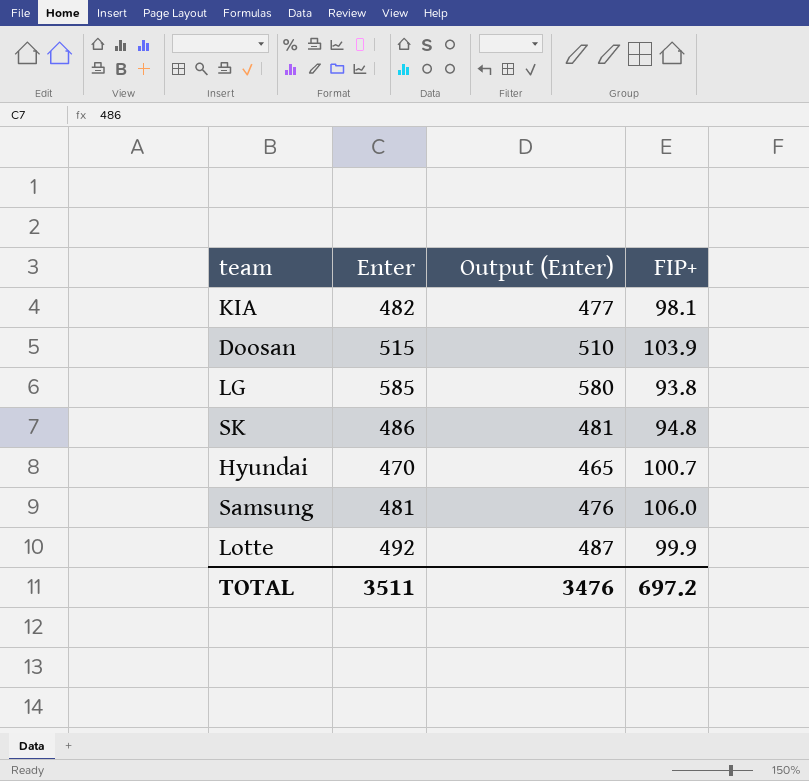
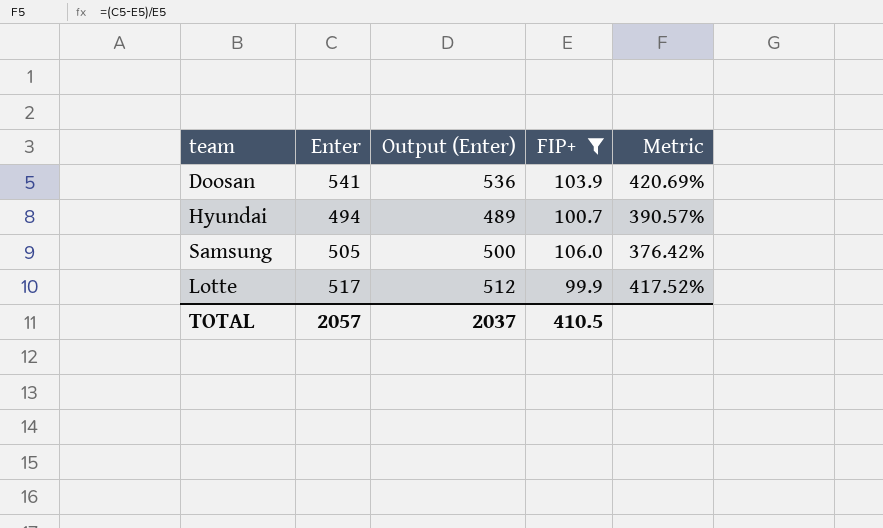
filter: none -> FIP+ >= 99.9
column Metric | formula: none -> ([Enter] - [FIP+]) / [FIP+]
Doosan | Enter: 515 -> 541
Doosan | Output (Enter): 510 -> 536
Hyundai | Enter: 470 -> 494
Hyundai | Output (Enter): 465 -> 489
Samsung | Enter: 481 -> 505
Samsung | Output (Enter): 476 -> 500
Lotte | Enter: 492 -> 517
Lotte | Output (Enter): 487 -> 512
TOTAL | Enter: 3511 -> 2057
TOTAL | Output (Enter): 3476 -> 2037
TOTAL | FIP+: 697.2 -> 410.5

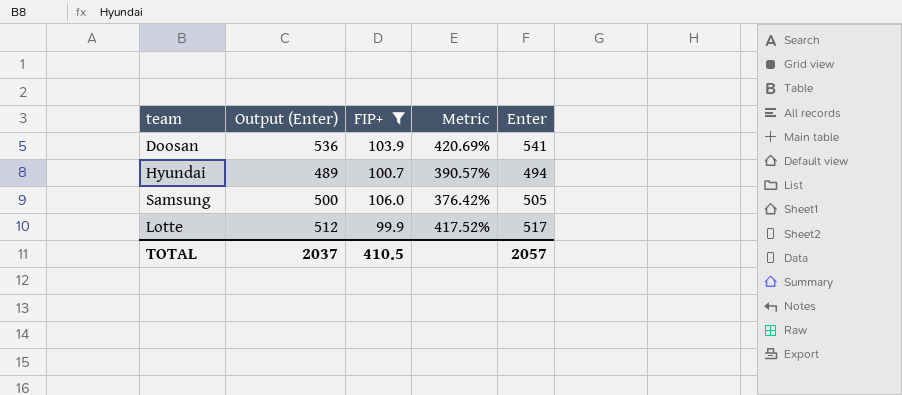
column Enter | position: 2 -> 5

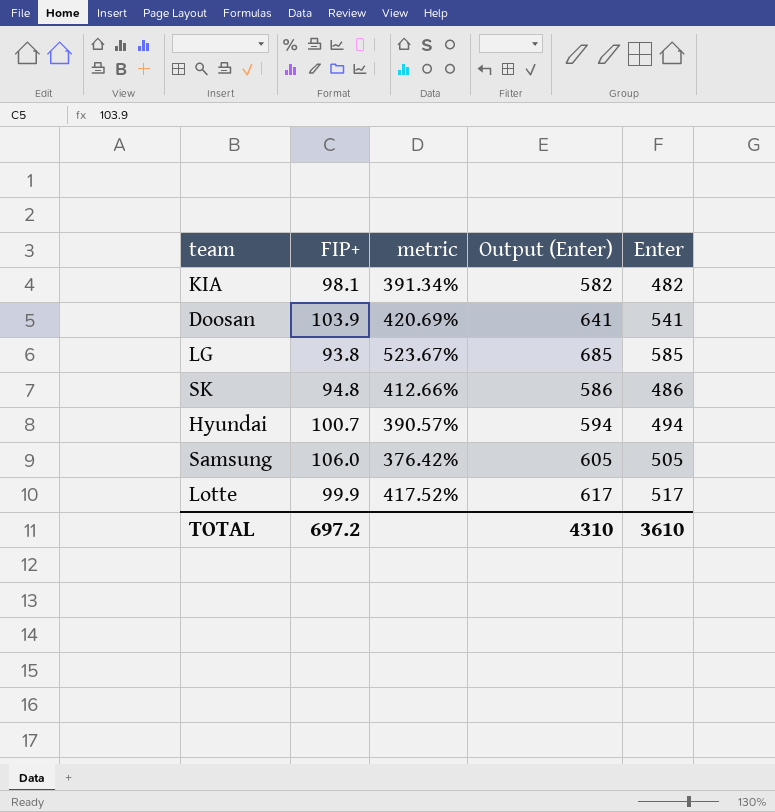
filter: FIP+ >= 99.9 -> none
column name: Metric -> metric
column Output (Enter) | formula: [Enter] - 5 -> [Enter] + 100
column Output (Enter) | position: 2 -> 4
TOTAL | FIP+: 410.5 -> 697.2
TOTAL | Output (Enter): 2037 -> 4310
TOTAL | Enter: 2057 -> 3610

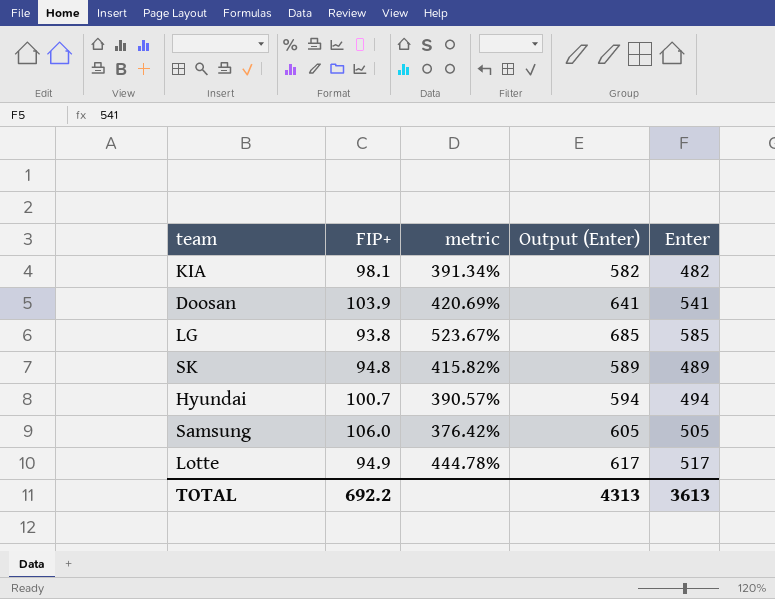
SK | metric: 412.66% -> 415.82%
SK | Output (Enter): 586 -> 589
SK | Enter: 486 -> 489
Lotte | FIP+: 99.9 -> 94.9
Lotte | metric: 417.52% -> 444.78%
TOTAL | FIP+: 697.2 -> 692.2
TOTAL | Output (Enter): 4310 -> 4313
TOTAL | Enter: 3610 -> 3613

